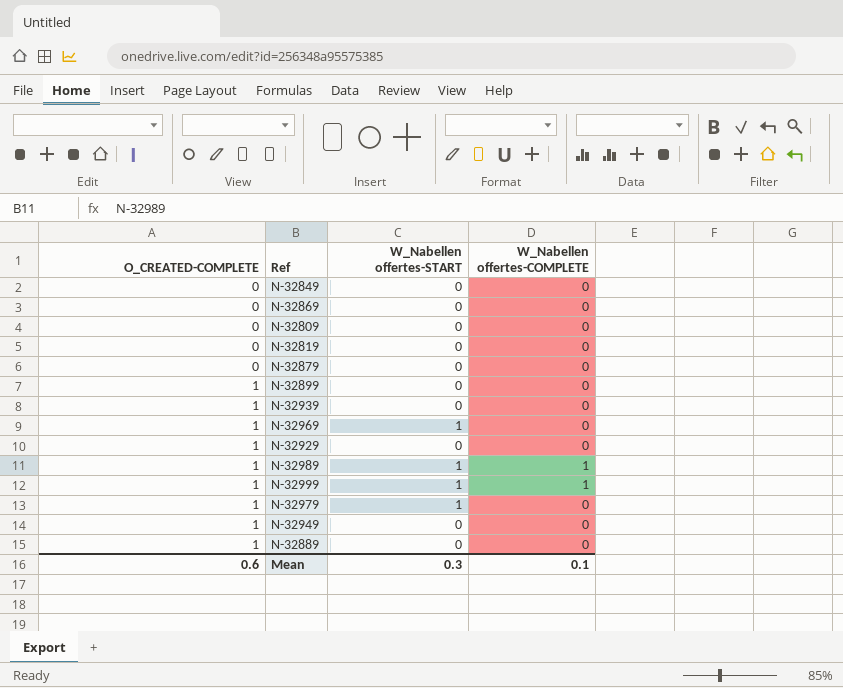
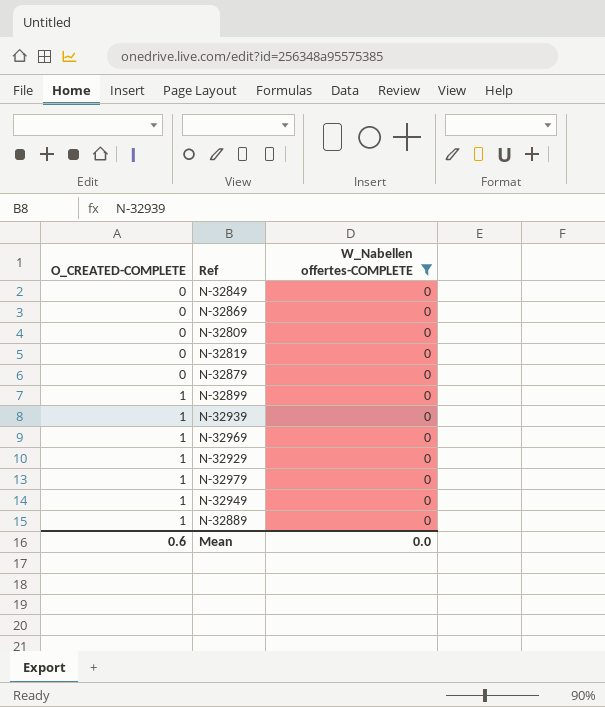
filter: none -> W_Nabellen offertes-COMPLETE = 0
column W_Nabellen offertes-START | position: 3 -> none
Mean | W_Nabellen offertes-COMPLETE: 0.1 -> 0.0

